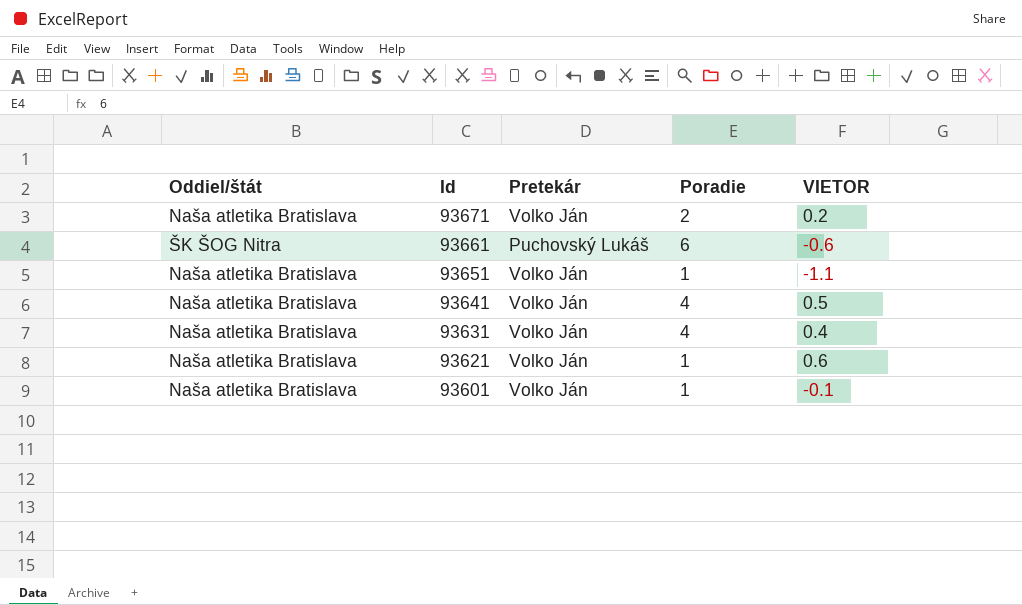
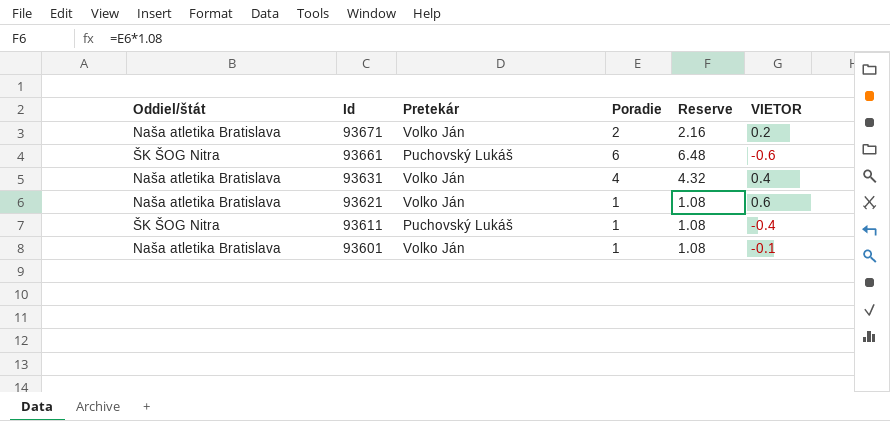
column Reserve | formula: none -> [Poradie] * 1.08
row 93651: Naša atletika Bratislava | Volko Ján | 1 | -1.1 -> none
row 93641: Naša atletika Bratislava | Volko Ján | 4 | 0.5 -> none
row 93611: none -> ŠK ŠOG Nitra | Puchovský Lukáš | 1 | 1.08 | -0.4

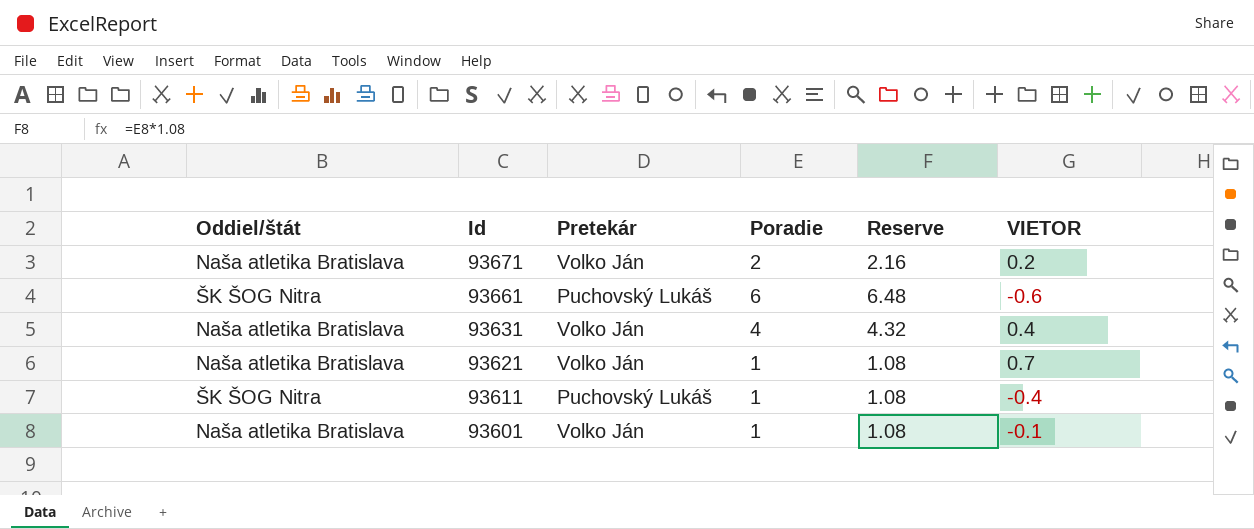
93621 | VIETOR: 0.6 -> 0.7

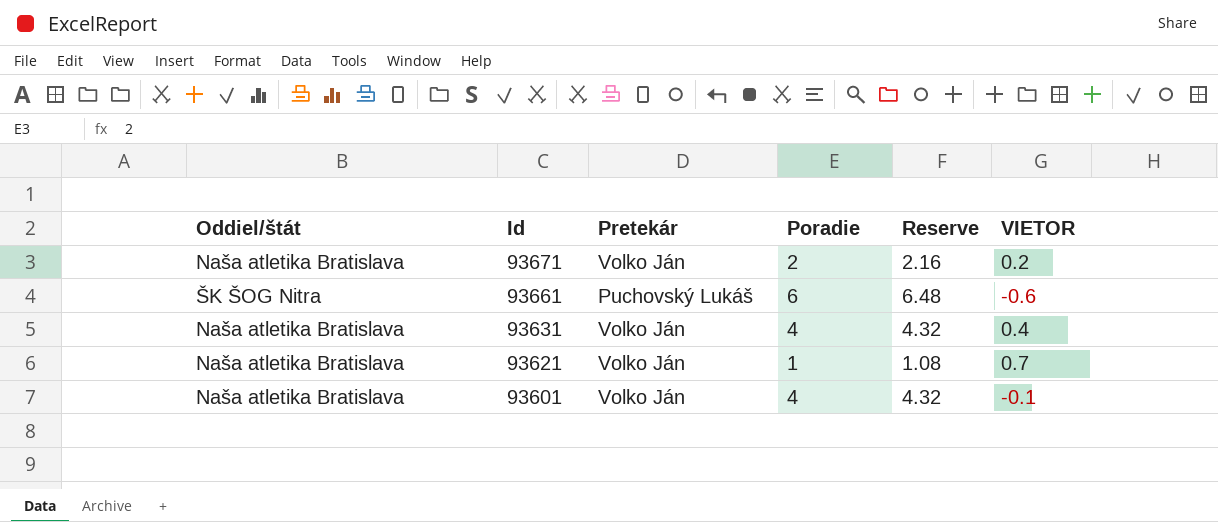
row 93611: ŠK ŠOG Nitra | Puchovský Lukáš | 1 | 1.08 | -0.4 -> none
93601 | Poradie: 1 -> 4
93601 | Reserve: 1.08 -> 4.32

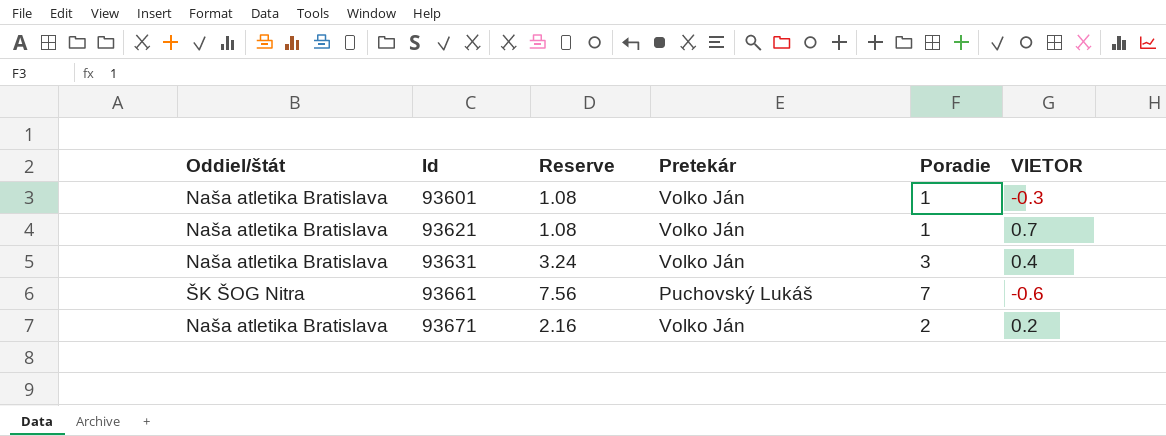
row order: Id descending -> Id ascending
column Reserve | position: 5 -> 3
93601 | Reserve: 4.32 -> 1.08
93601 | Poradie: 4 -> 1
93601 | VIETOR: -0.1 -> -0.3
93631 | Reserve: 4.32 -> 3.24
93631 | Poradie: 4 -> 3
93661 | Reserve: 6.48 -> 7.56
93661 | Poradie: 6 -> 7

